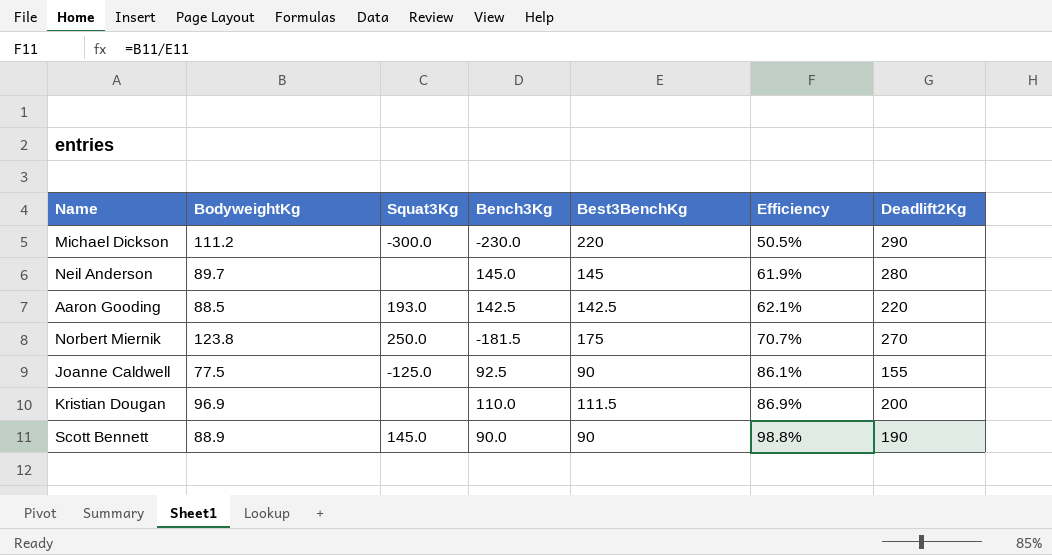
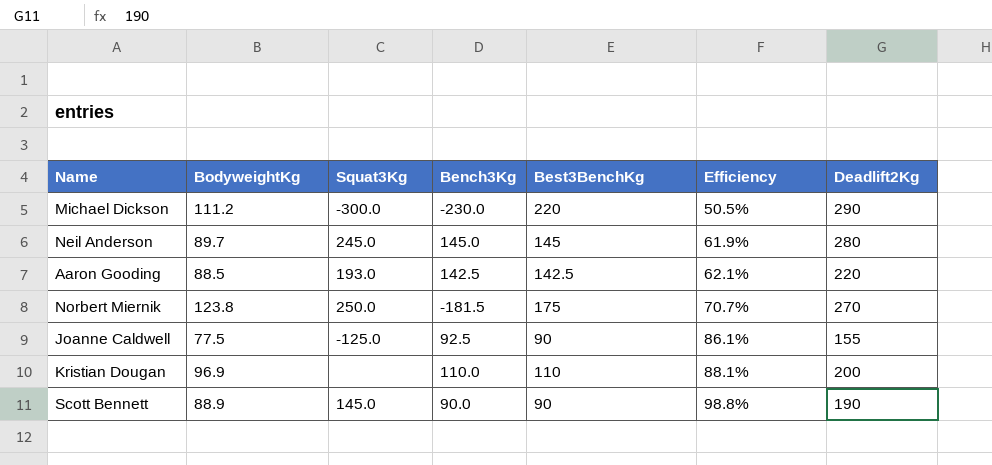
Neil Anderson | Squat3Kg: none -> 245.0
Kristian Dougan | Best3BenchKg: 111.5 -> 110
Kristian Dougan | Efficiency: 86.9% -> 88.1%

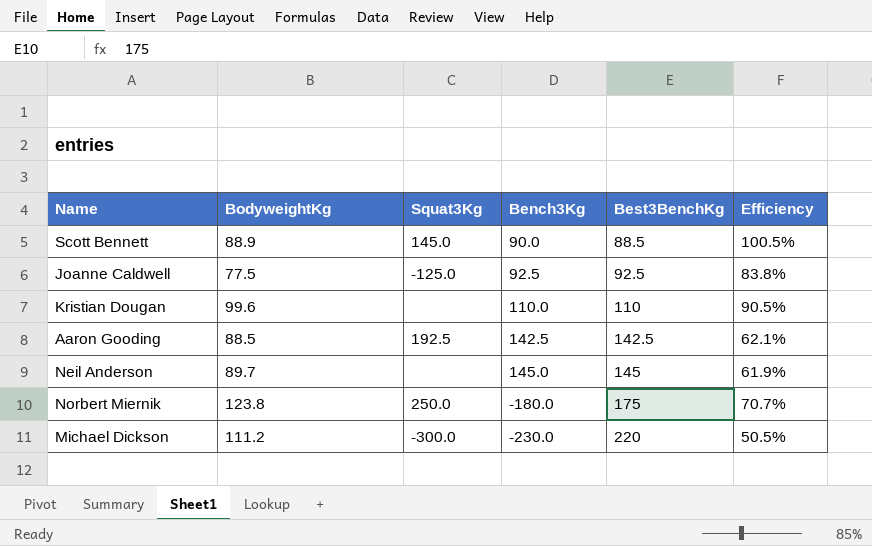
row order: Efficiency ascending -> Best3BenchKg ascending
column Deadlift2Kg | position: 7 -> none
Scott Bennett | Best3BenchKg: 90 -> 88.5
Scott Bennett | Efficiency: 98.8% -> 100.5%
Joanne Caldwell | Best3BenchKg: 90 -> 92.5
Joanne Caldwell | Efficiency: 86.1% -> 83.8%
Kristian Dougan | BodyweightKg: 96.9 -> 99.6
Kristian Dougan | Efficiency: 88.1% -> 90.5%
Aaron Gooding | Squat3Kg: 193.0 -> 192.5
Neil Anderson | Squat3Kg: 245.0 -> none
Norbert Miernik | Bench3Kg: -181.5 -> -180.0

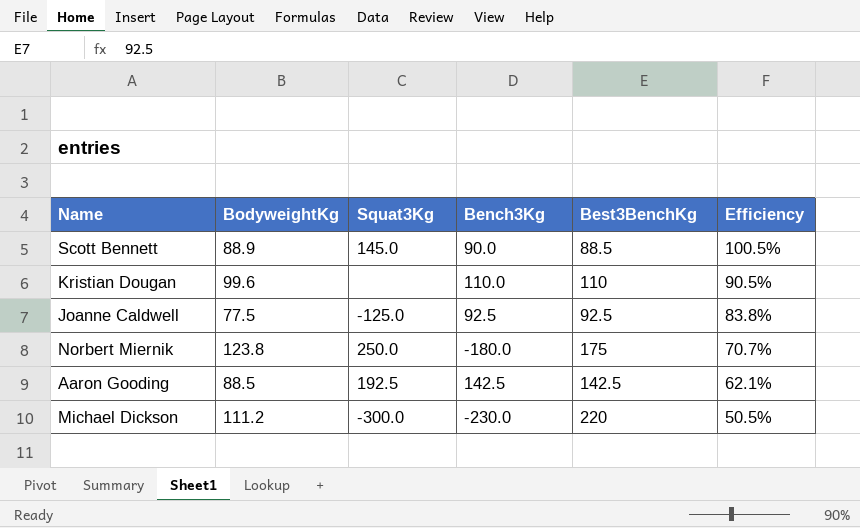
row order: Best3BenchKg ascending -> Efficiency descending
row Neil Anderson: 89.7 | none | 145.0 | 145 | 61.9% -> none

